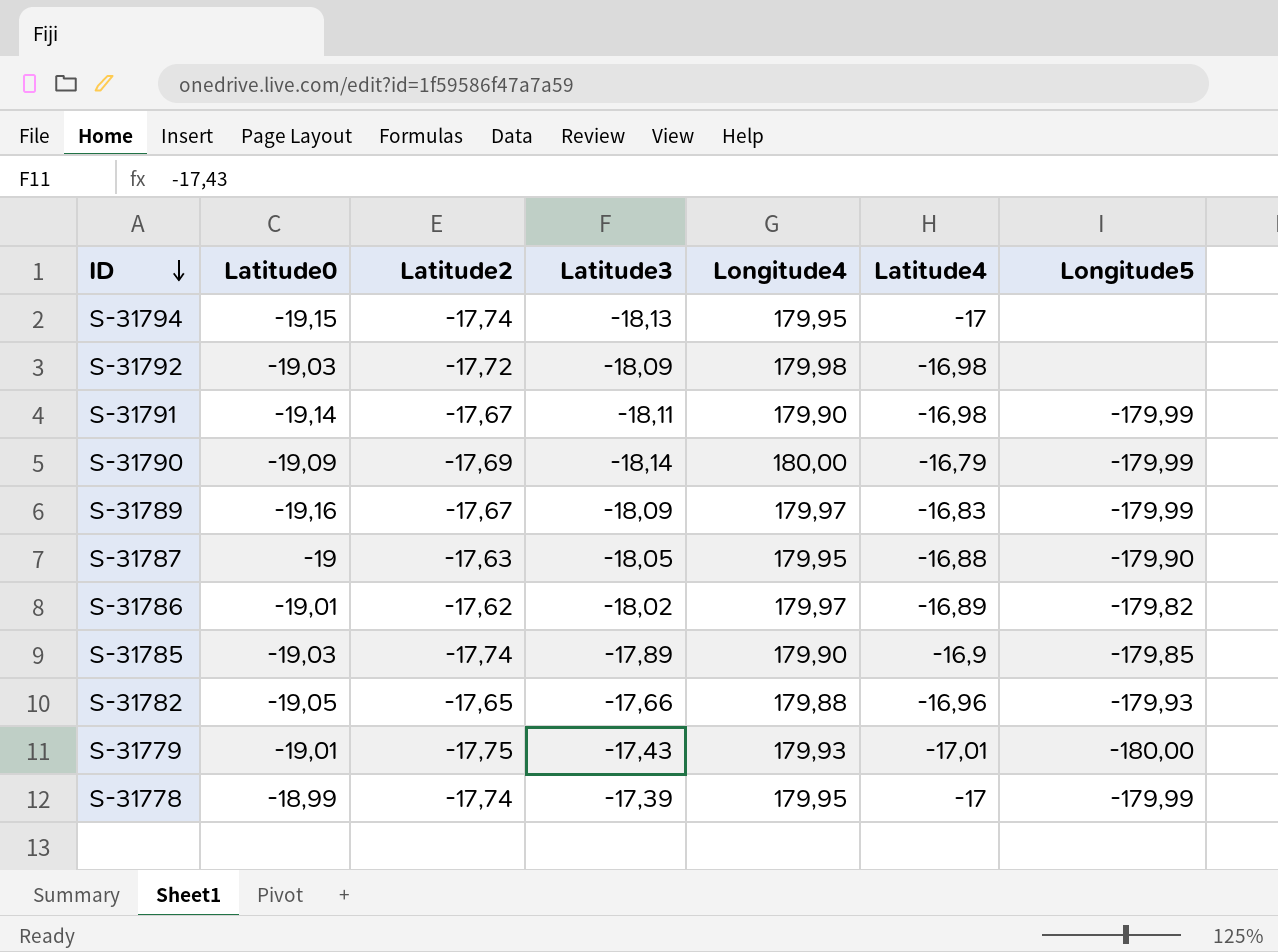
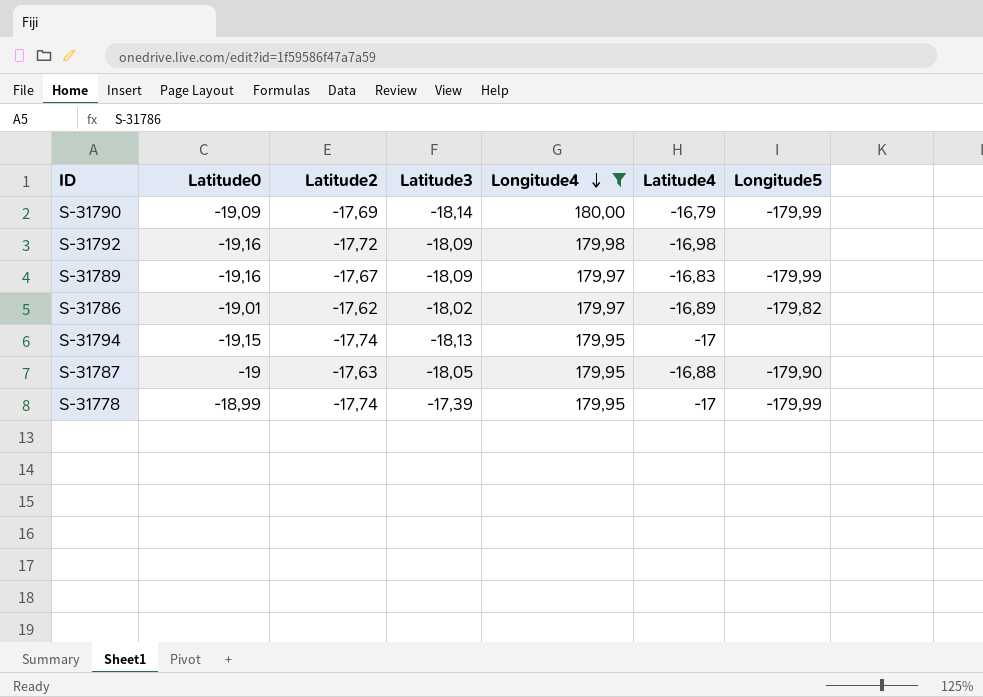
filter: none -> Longitude4 >= 179,95
row order: ID descending -> Longitude4 descending
S-31792 | Latitude0: -19,03 -> -19,16

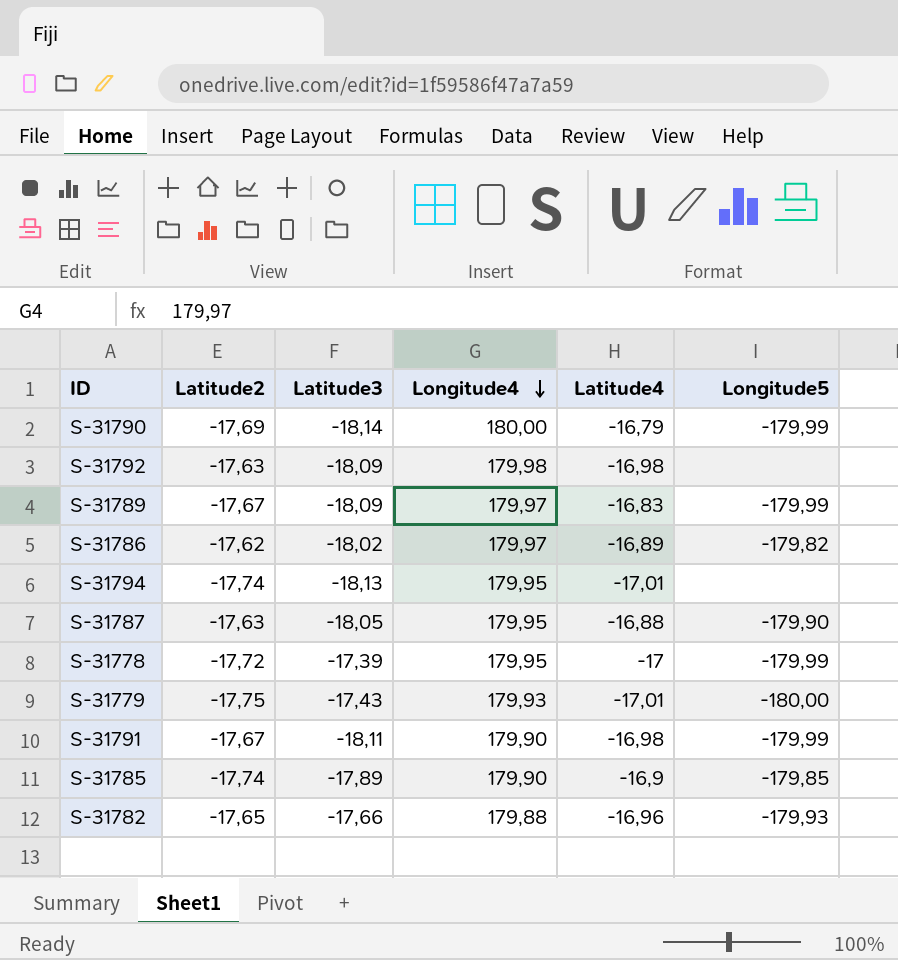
filter: Longitude4 >= 179,95 -> none
column Latitude0 | position: 2 -> none
S-31792 | Latitude2: -17,72 -> -17,63
S-31794 | Latitude4: -17 -> -17,01
S-31778 | Latitude2: -17,74 -> -17,72

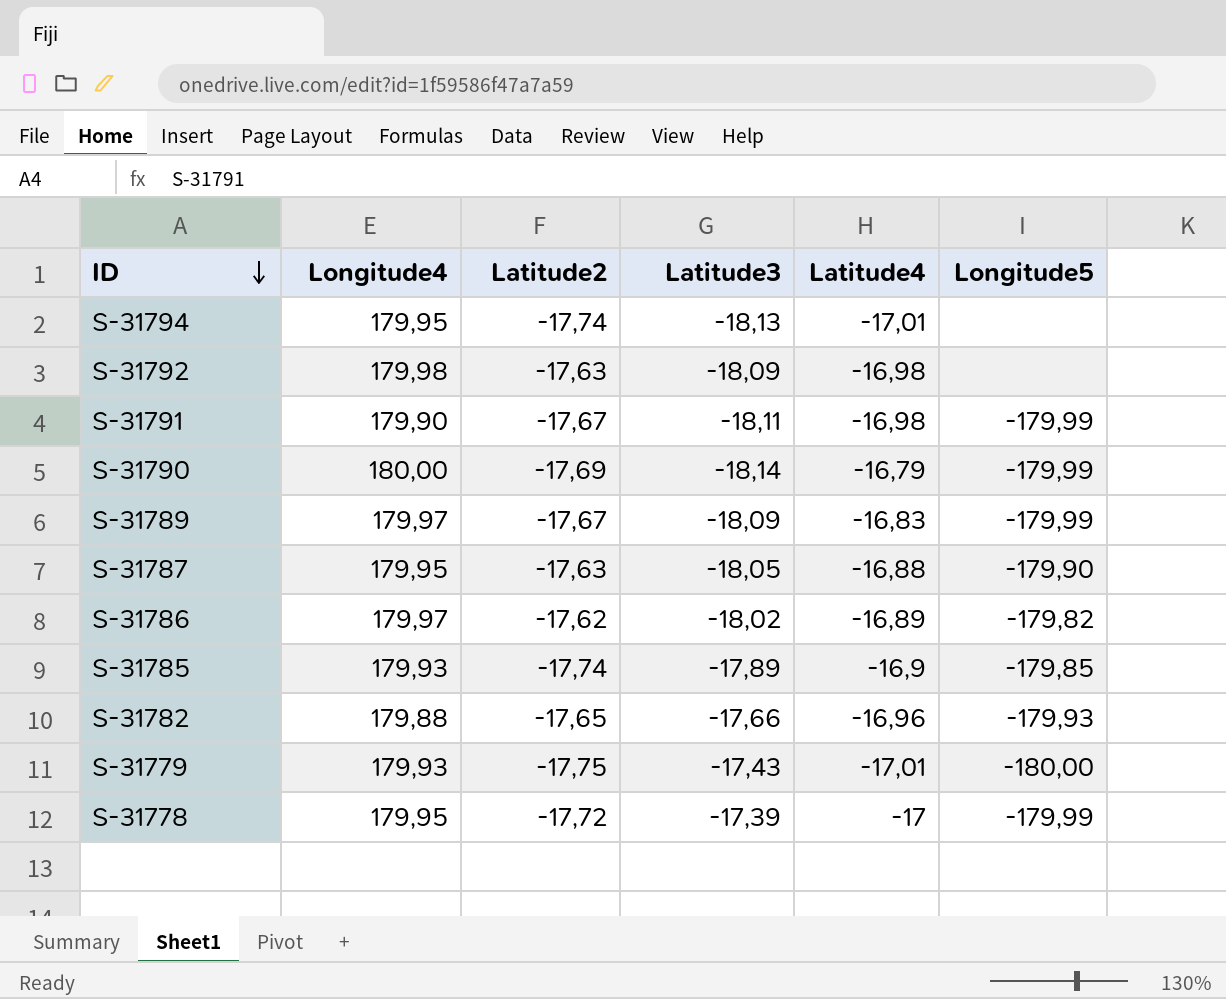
row order: Longitude4 descending -> ID descending
column Longitude4 | position: 4 -> 2
S-31785 | Longitude4: 179,90 -> 179,93

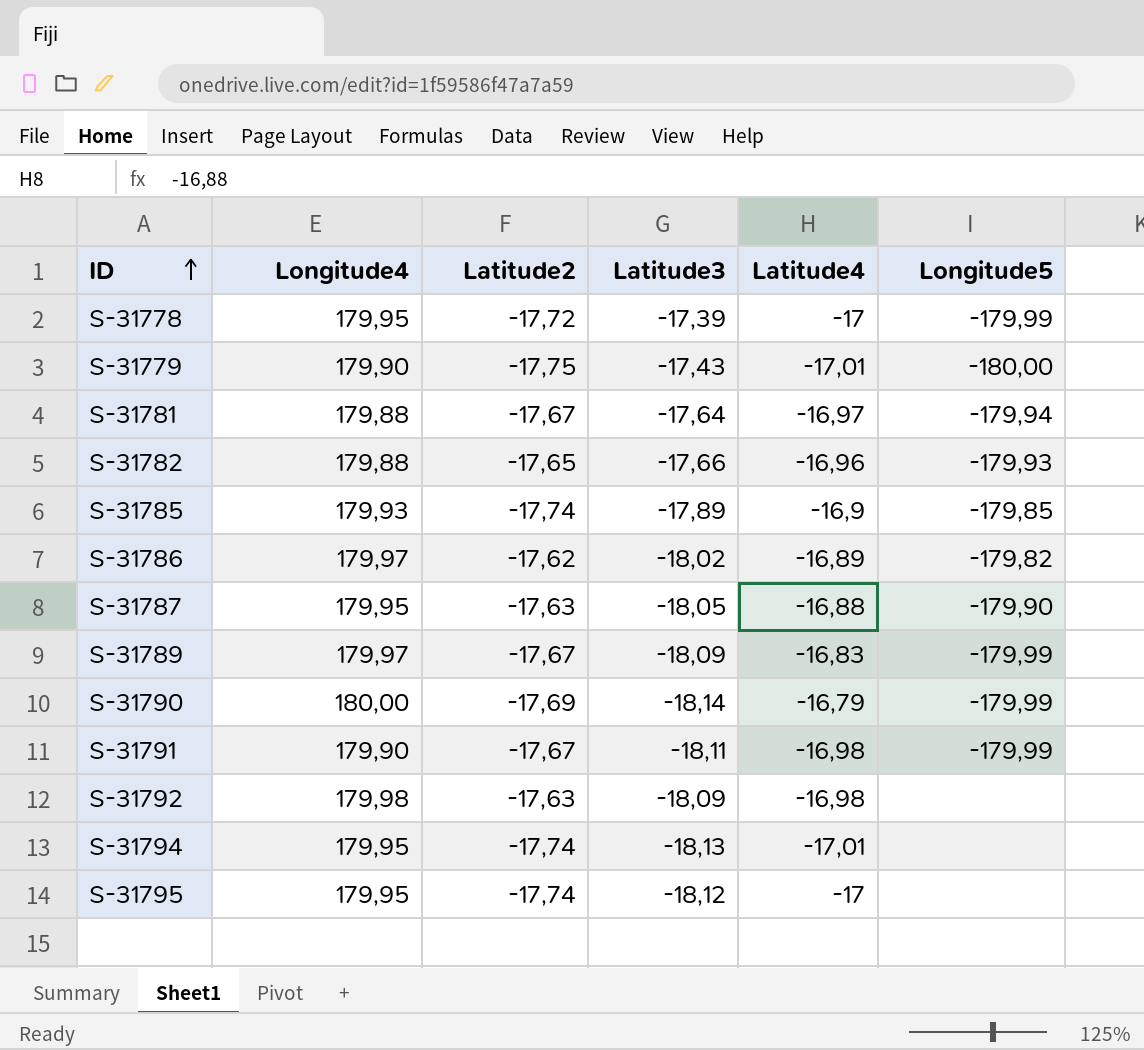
row order: ID descending -> ID ascending
S-31779 | Longitude4: 179,93 -> 179,90
row S-31781: none -> 179,88 | -17,67 | -17,64 | -16,97 | -179,94
row S-31795: none -> 179,95 | -17,74 | -18,12 | -17 | none

